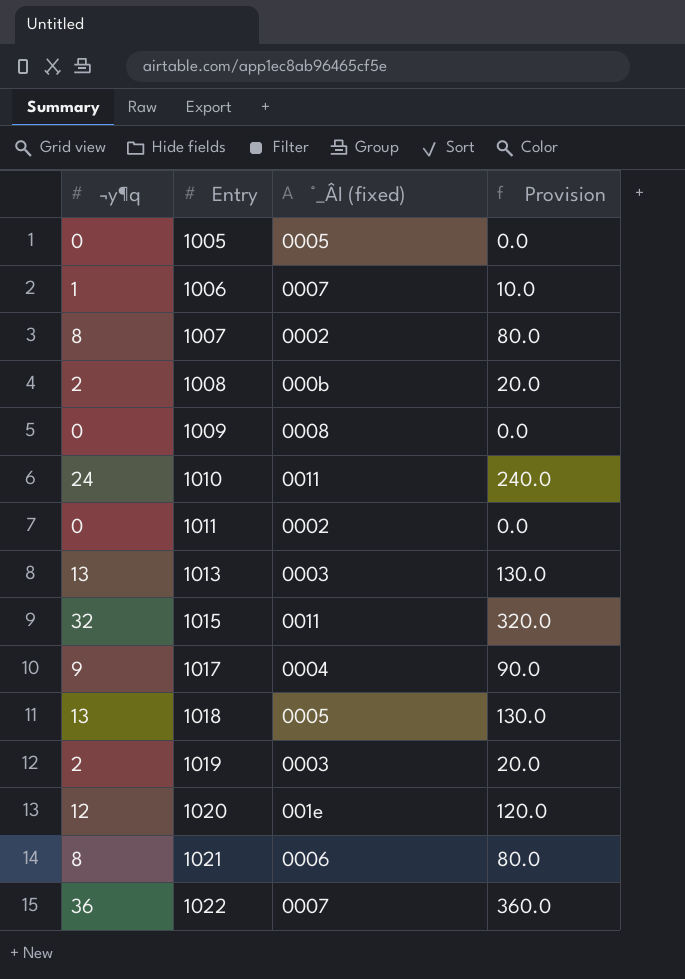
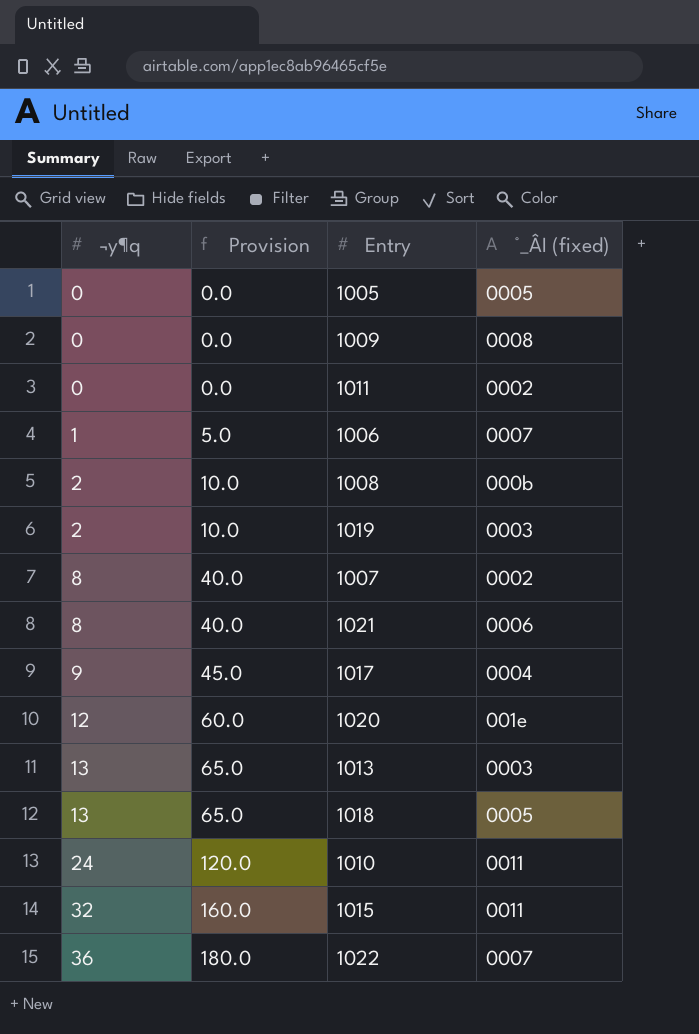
row order: Entry ascending -> ¬y¶q ascending
column Provision | formula: [¬y¶q] * 10 -> [¬y¶q] * 5
column Provision | position: 4 -> 2

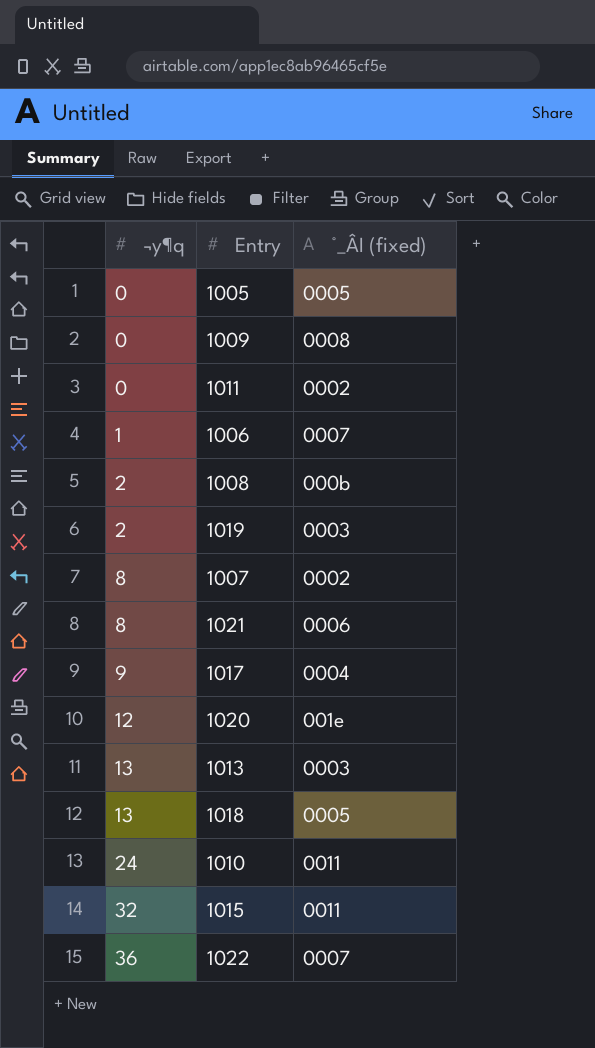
column Provision | formula: [¬y¶q] * 5 -> none

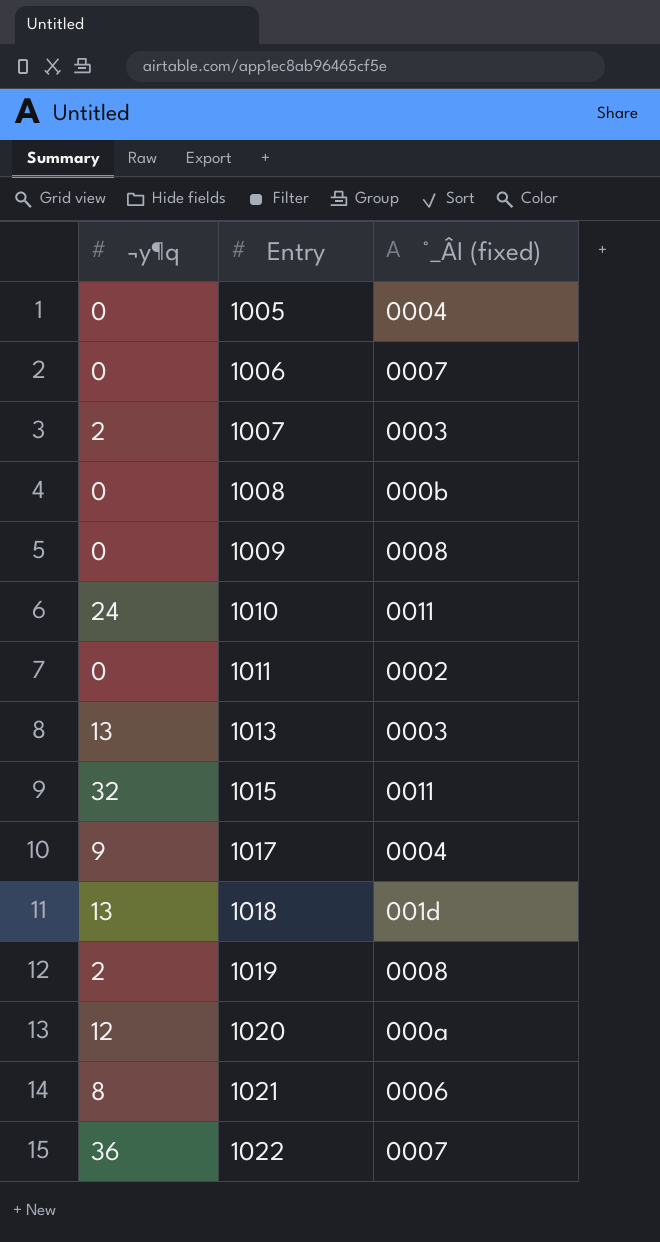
row order: ¬y¶q ascending -> Entry ascending
1005 | °_ÂI (fixed): 0005 -> 0004
1006 | ¬y¶q: 1 -> 0
1007 | ¬y¶q: 8 -> 2
1007 | °_ÂI (fixed): 0002 -> 0003
1008 | ¬y¶q: 2 -> 0
1018 | °_ÂI (fixed): 0005 -> 001d
1019 | °_ÂI (fixed): 0003 -> 0008
1020 | °_ÂI (fixed): 001e -> 000a

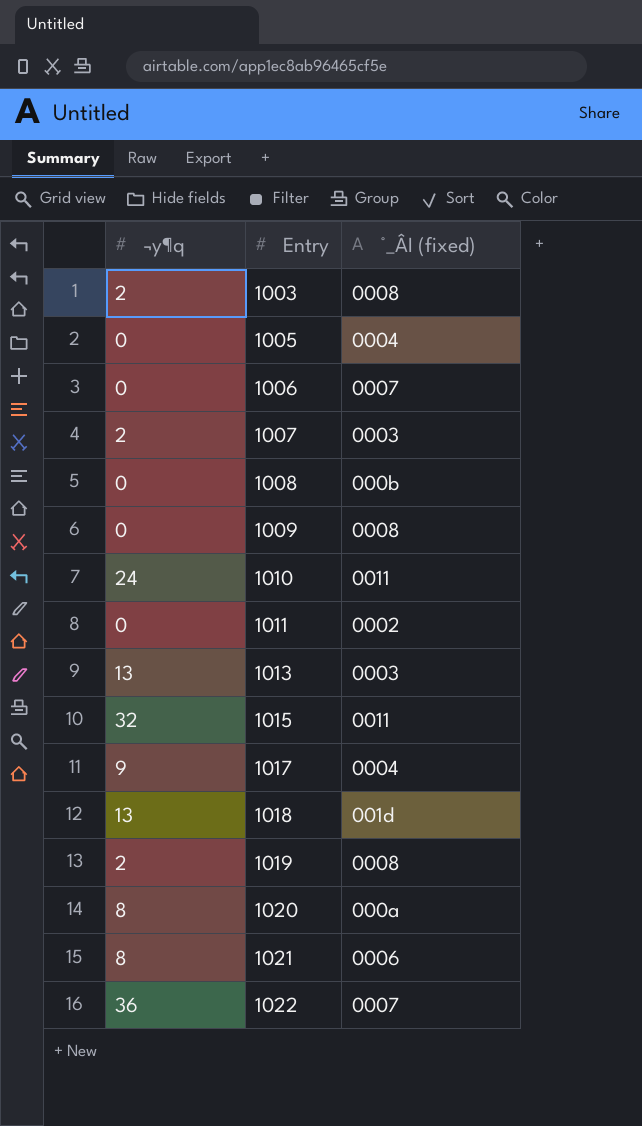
row 1003: none -> 2 | 0008
1020 | ¬y¶q: 12 -> 8

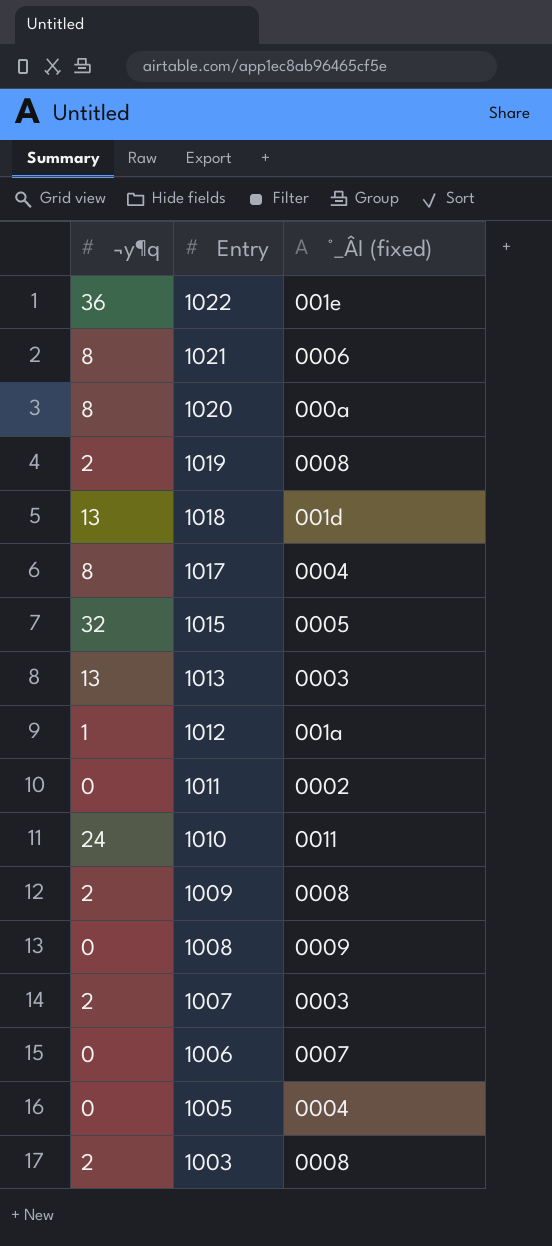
row order: Entry ascending -> Entry descending
1022 | °_ÂI (fixed): 0007 -> 001e
1017 | ¬y¶q: 9 -> 8
1015 | °_ÂI (fixed): 0011 -> 0005
row 1012: none -> 1 | 001a
1009 | ¬y¶q: 0 -> 2
1008 | °_ÂI (fixed): 000b -> 0009

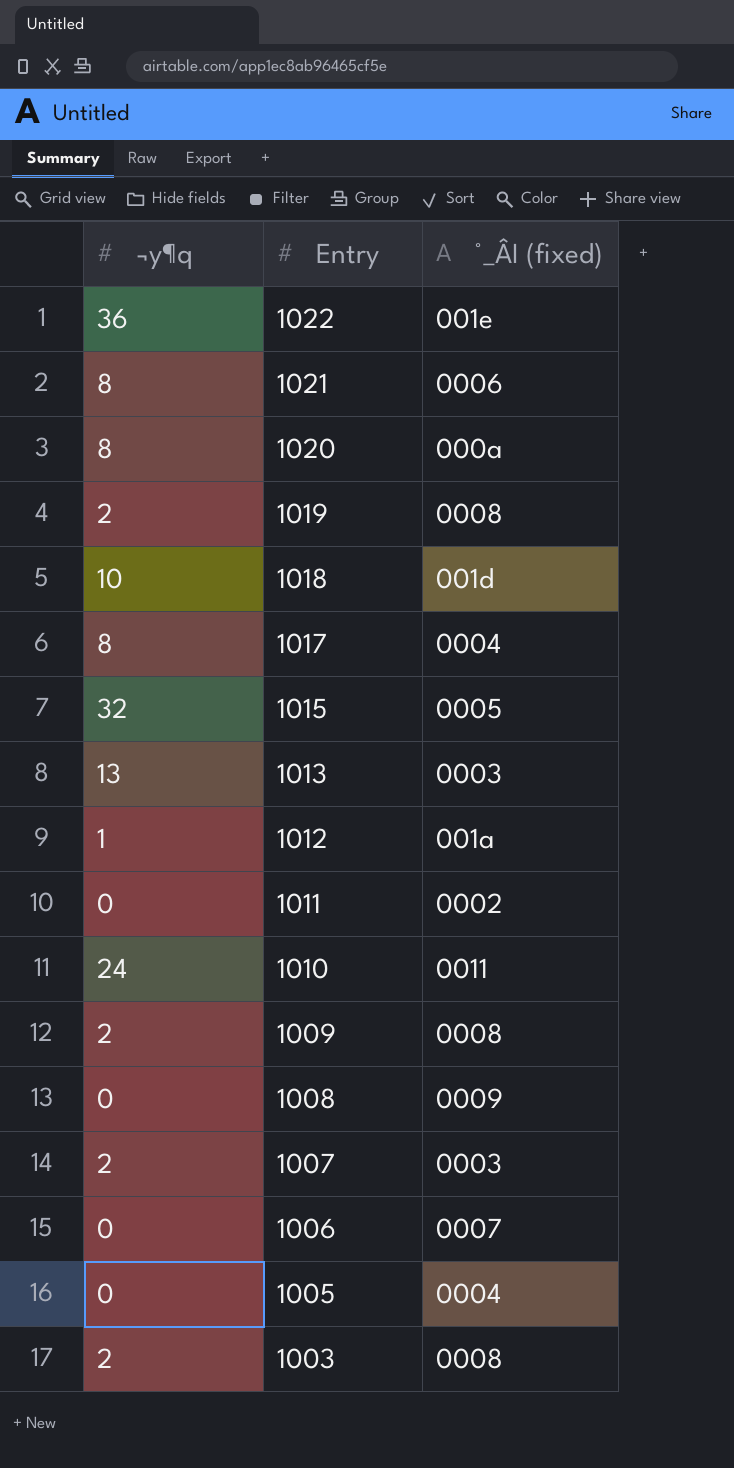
1018 | ¬y¶q: 13 -> 10

